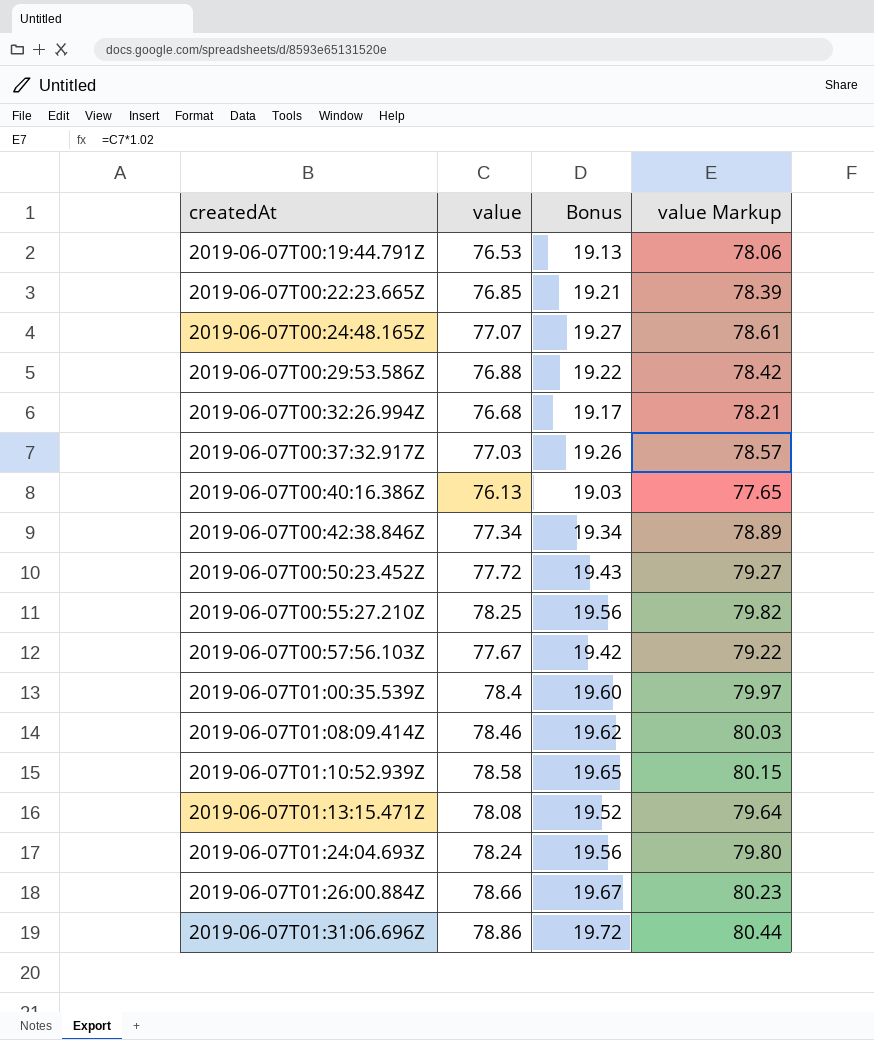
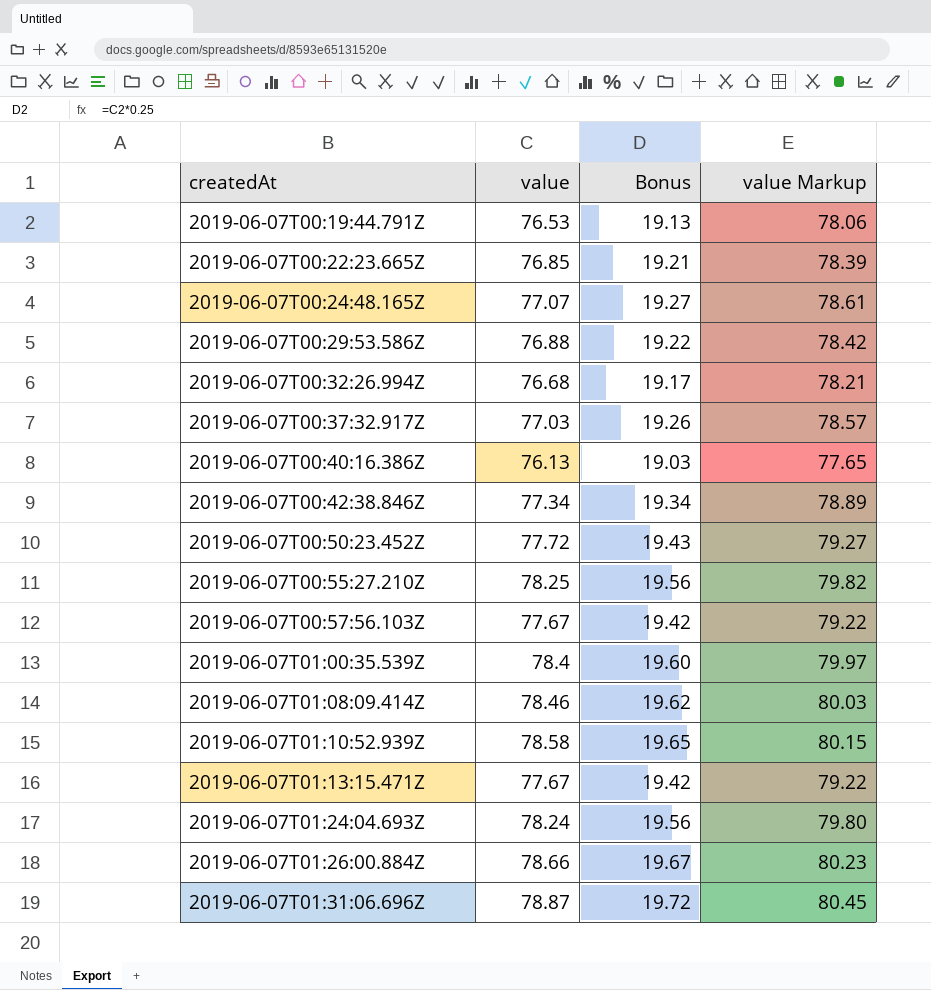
2019-06-07T01:13:15.471Z | value: 78.08 -> 77.67
2019-06-07T01:13:15.471Z | Bonus: 19.52 -> 19.42
2019-06-07T01:13:15.471Z | value Markup: 79.64 -> 79.22
2019-06-07T01:31:06.696Z | value: 78.86 -> 78.87
2019-06-07T01:31:06.696Z | value Markup: 80.44 -> 80.45

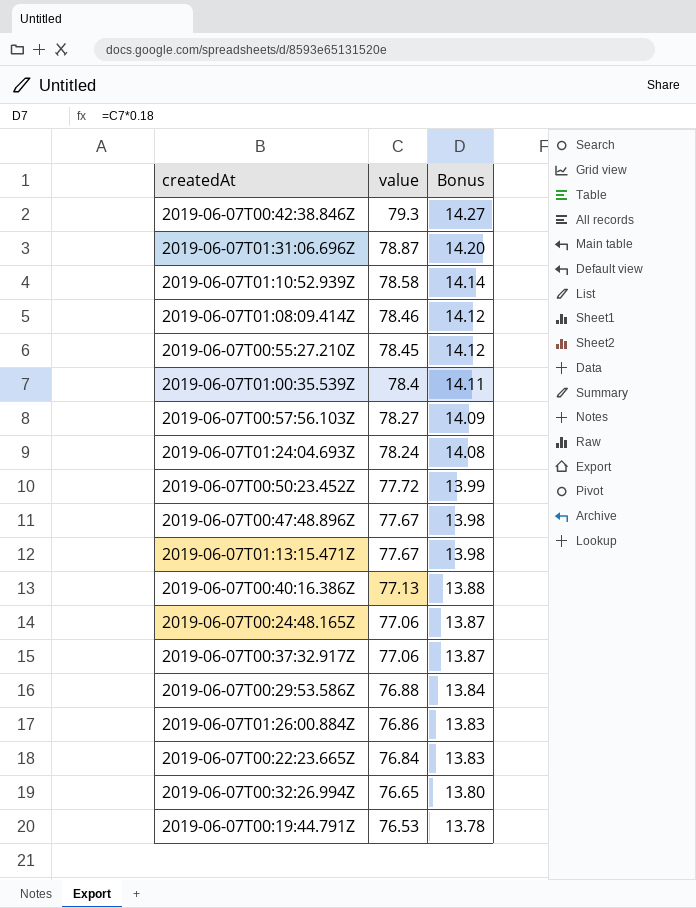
row order: createdAt ascending -> value descending
column value Markup | formula: [value] * 1.02 -> none
column Bonus | formula: [value] * 0.25 -> [value] * 0.18
2019-06-07T00:42:38.846Z | value: 77.34 -> 79.3
2019-06-07T00:55:27.210Z | value: 78.25 -> 78.45
2019-06-07T00:57:56.103Z | value: 77.67 -> 78.27
row 2019-06-07T00:47:48.896Z: none -> 77.67 | 13.98
2019-06-07T00:40:16.386Z | value: 76.13 -> 77.13
2019-06-07T00:24:48.165Z | value: 77.07 -> 77.06
2019-06-07T00:37:32.917Z | value: 77.03 -> 77.06
2019-06-07T01:26:00.884Z | value: 78.66 -> 76.86
2019-06-07T00:22:23.665Z | value: 76.85 -> 76.84
2019-06-07T00:32:26.994Z | value: 76.68 -> 76.65

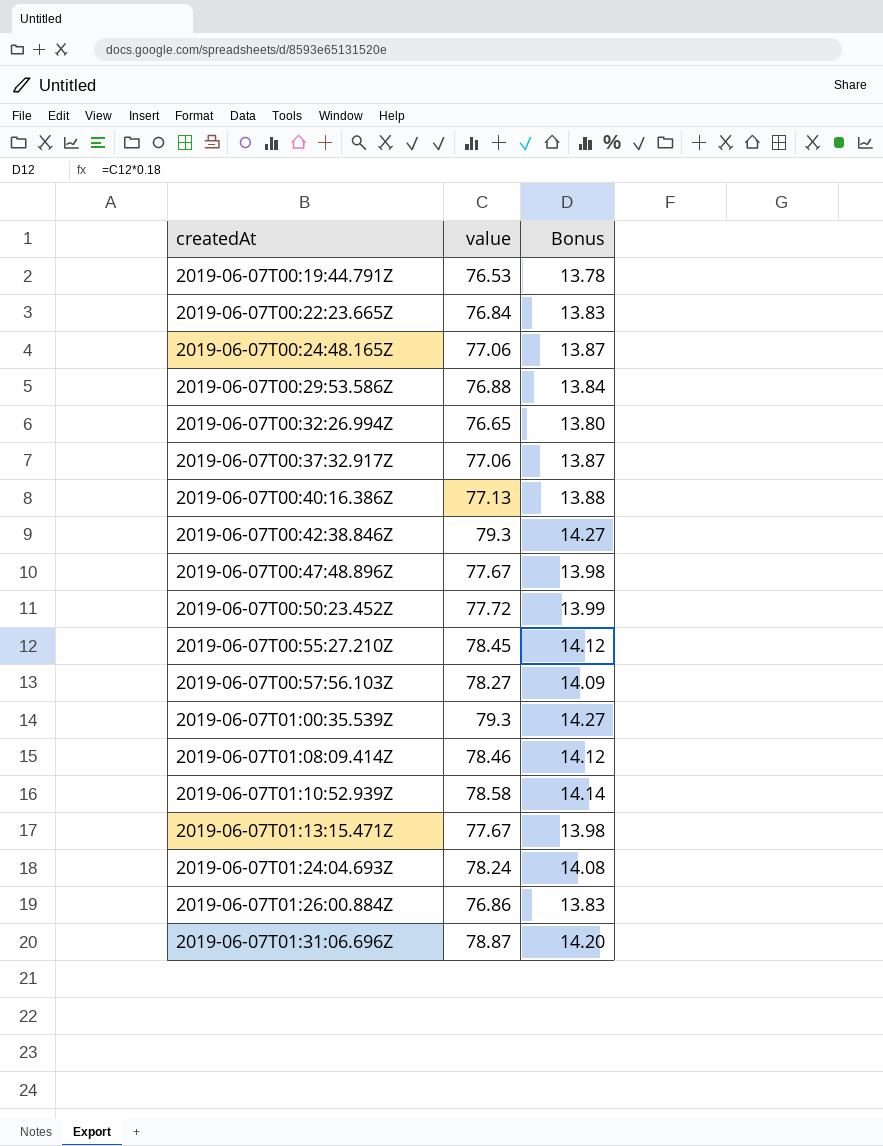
row order: value descending -> createdAt ascending
2019-06-07T01:00:35.539Z | value: 78.4 -> 79.3
2019-06-07T01:00:35.539Z | Bonus: 14.11 -> 14.27

